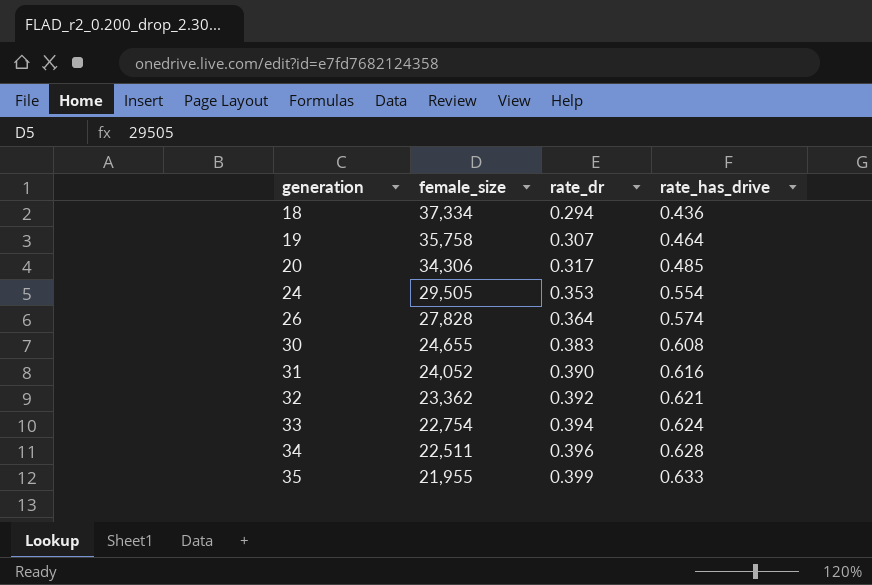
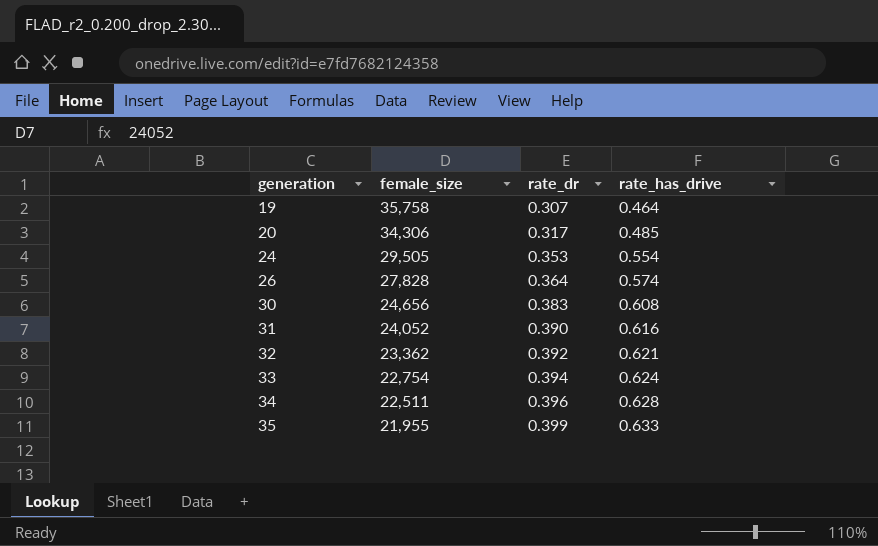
row 18: 37,334 | 0.294 | 0.436 -> none
30 | female_size: 24,655 -> 24,656

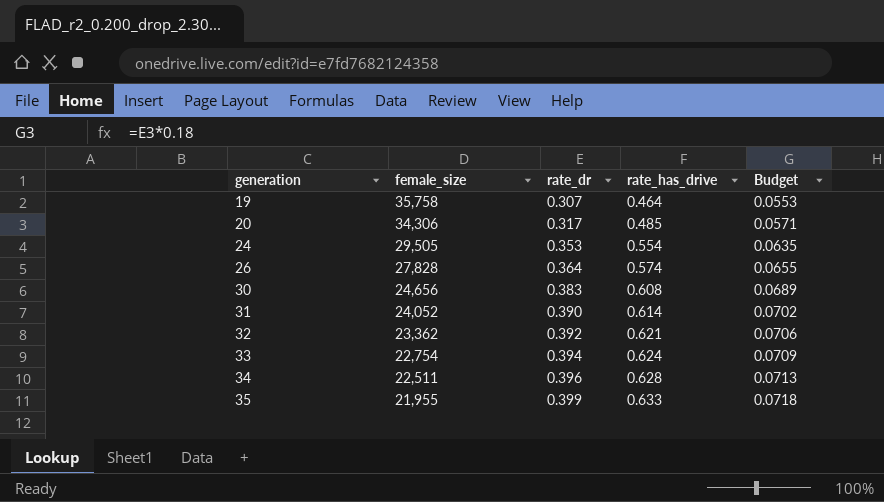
column Budget | formula: none -> [rate_dr] * 0.18
31 | rate_has_drive: 0.616 -> 0.614

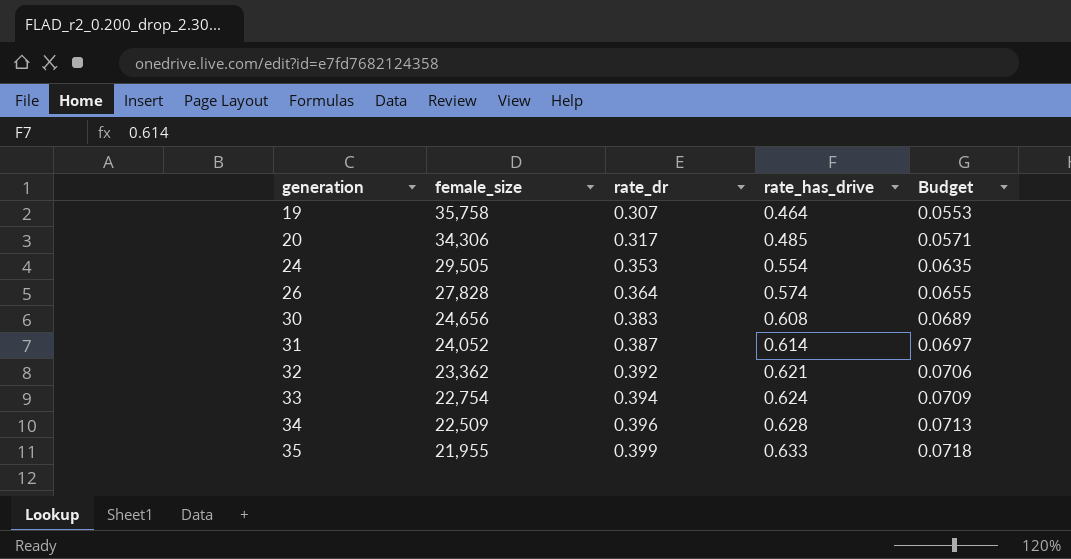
31 | rate_dr: 0.390 -> 0.387
31 | Budget: 0.0702 -> 0.0697
34 | female_size: 22,511 -> 22,509

